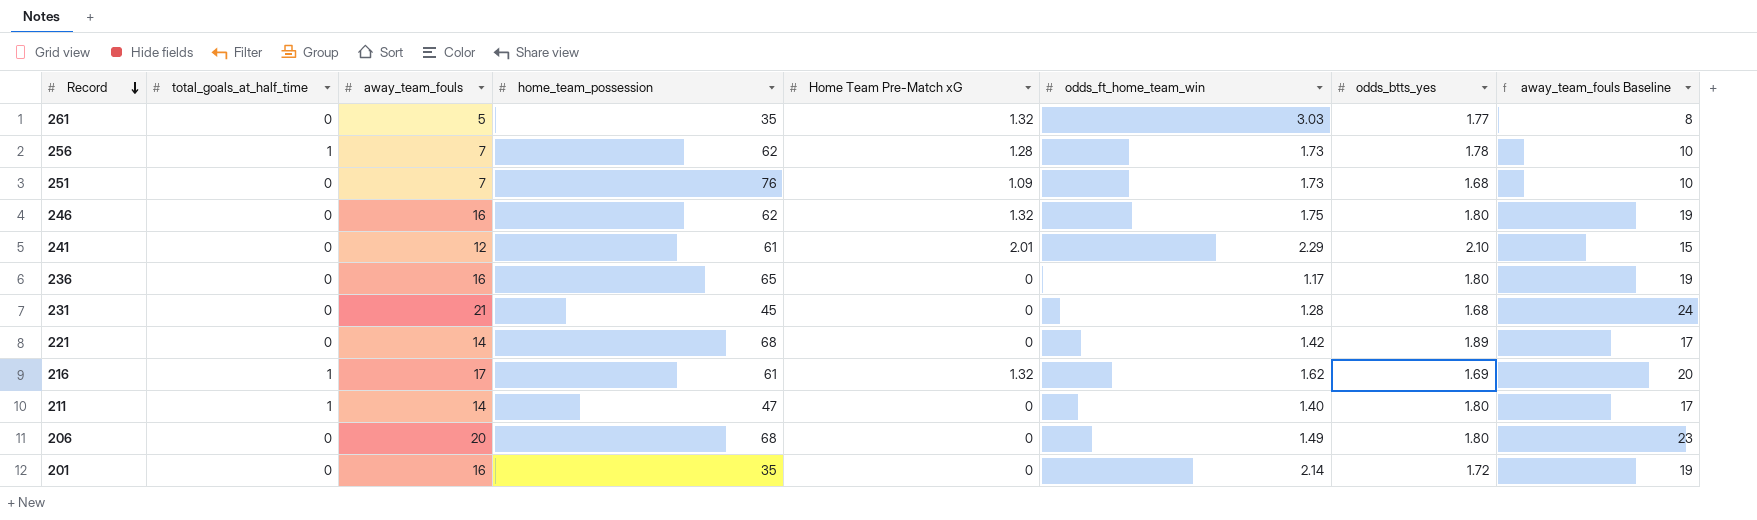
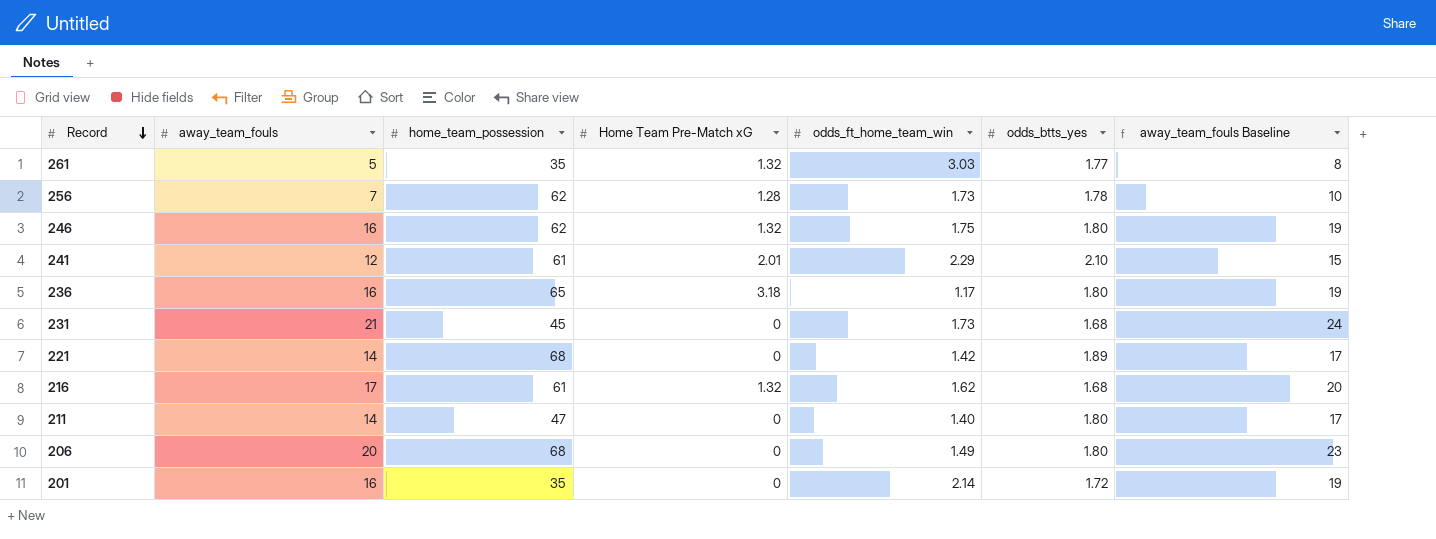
column total_goals_at_half_time | position: 2 -> none
row 251: 0 | 7 | 76 | 1.09 | 1.73 | 1.68 | 10 -> none
236 | Home Team Pre-Match xG: 0 -> 3.18
231 | odds_ft_home_team_win: 1.28 -> 1.73
216 | odds_btts_yes: 1.69 -> 1.68

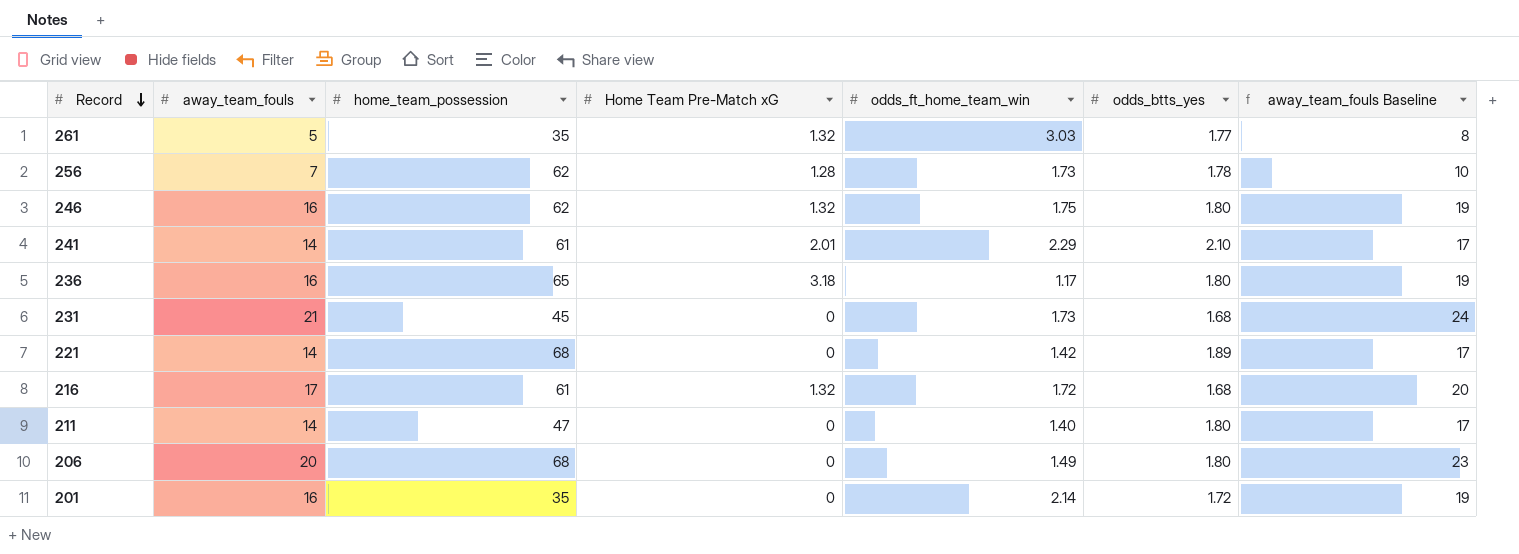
241 | away_team_fouls: 12 -> 14
241 | away_team_fouls Baseline: 15 -> 17
216 | odds_ft_home_team_win: 1.62 -> 1.72

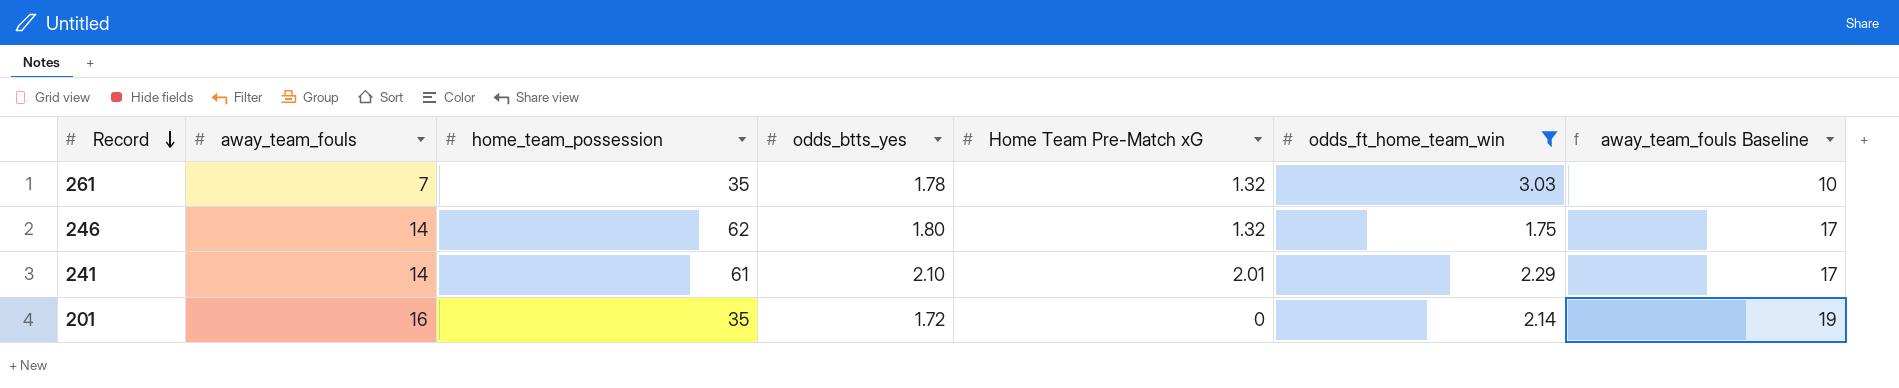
filter: none -> odds_ft_home_team_win >= 1.75
column odds_btts_yes | position: 6 -> 4
261 | away_team_fouls: 5 -> 7
261 | odds_btts_yes: 1.77 -> 1.78
261 | away_team_fouls Baseline: 8 -> 10
246 | away_team_fouls: 16 -> 14
246 | away_team_fouls Baseline: 19 -> 17

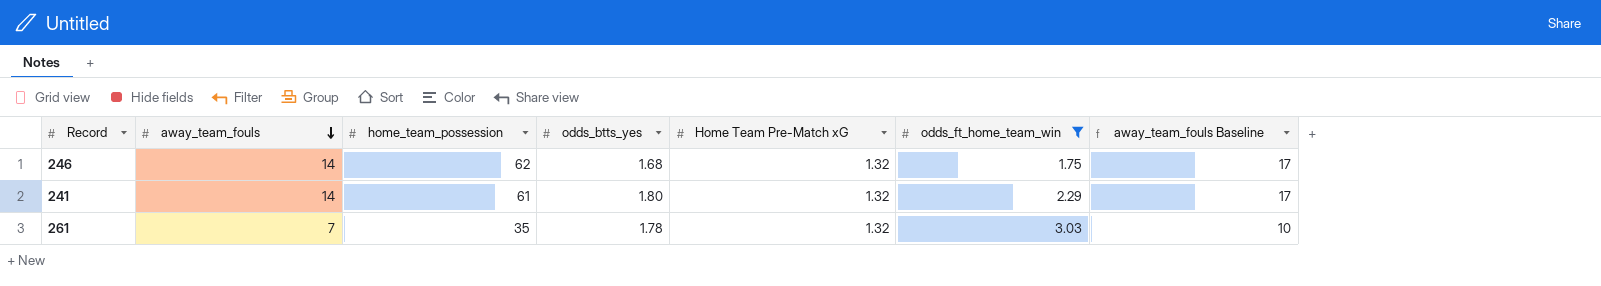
row order: Record descending -> away_team_fouls descending
row 201: 16 | 35 | 1.72 | 0 | 2.14 | 19 -> none
246 | odds_btts_yes: 1.80 -> 1.68
241 | odds_btts_yes: 2.10 -> 1.80
241 | Home Team Pre-Match xG: 2.01 -> 1.32

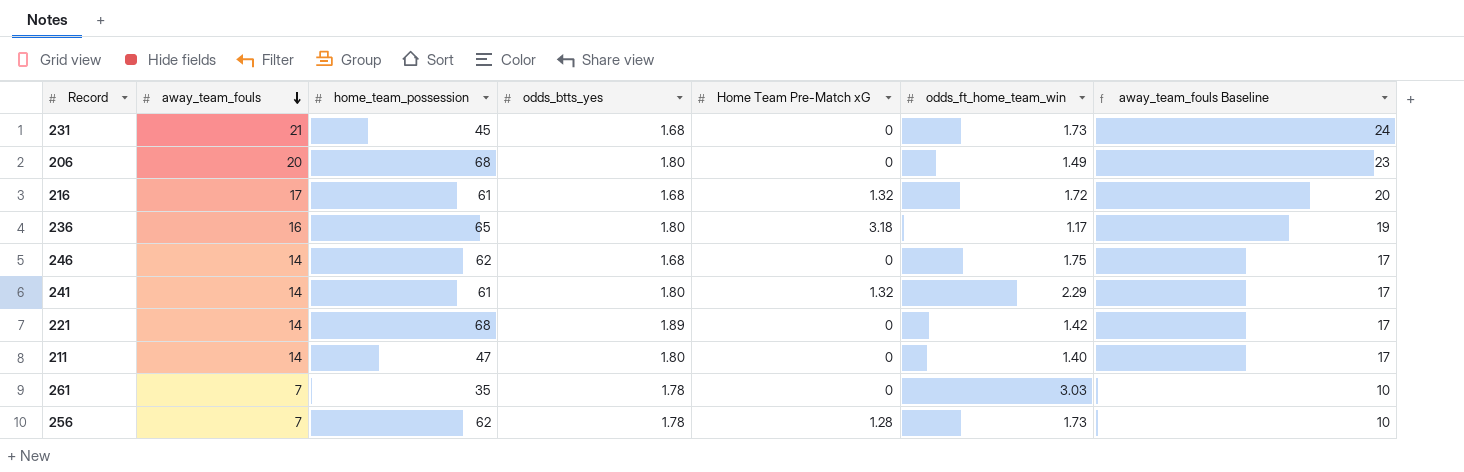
filter: odds_ft_home_team_win >= 1.75 -> none
246 | Home Team Pre-Match xG: 1.32 -> 0
261 | Home Team Pre-Match xG: 1.32 -> 0

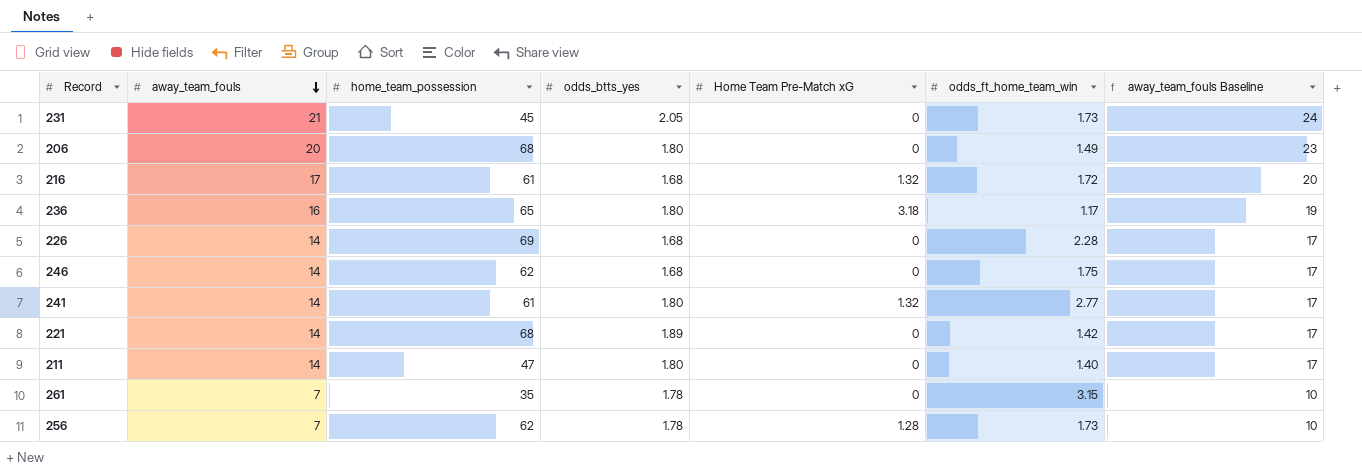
231 | odds_btts_yes: 1.68 -> 2.05
row 226: none -> 14 | 69 | 1.68 | 0 | 2.28 | 17
241 | odds_ft_home_team_win: 2.29 -> 2.77
261 | odds_ft_home_team_win: 3.03 -> 3.15

